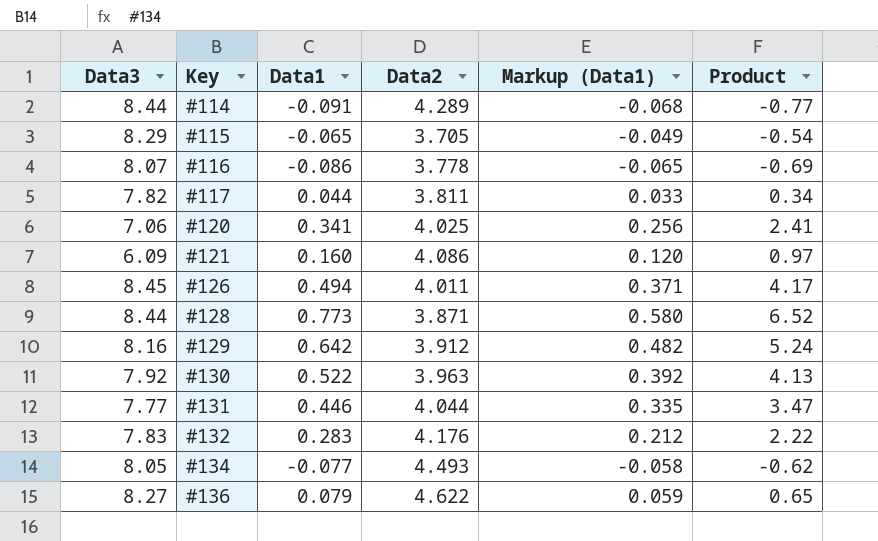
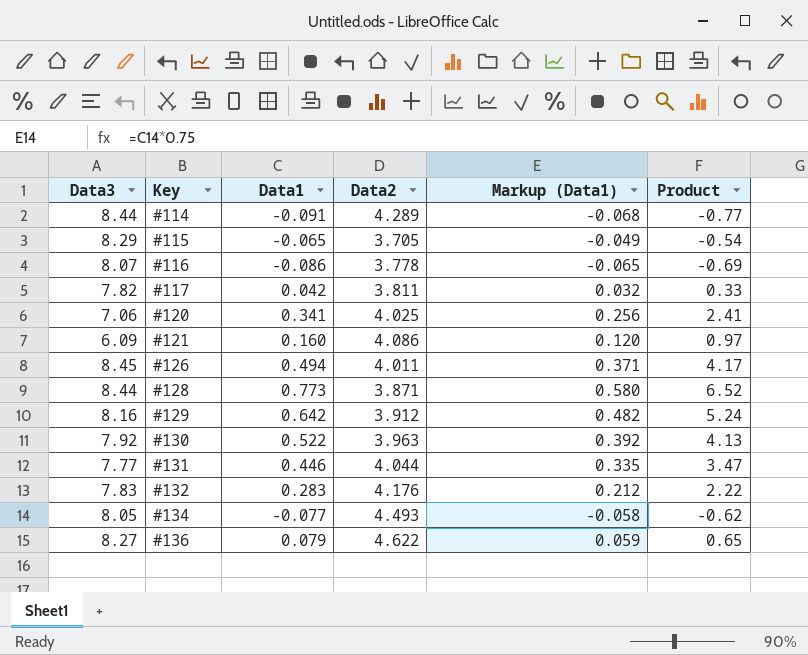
#117 | Data1: 0.044 -> 0.042
#117 | Markup (Data1): 0.033 -> 0.032
#117 | Product: 0.34 -> 0.33

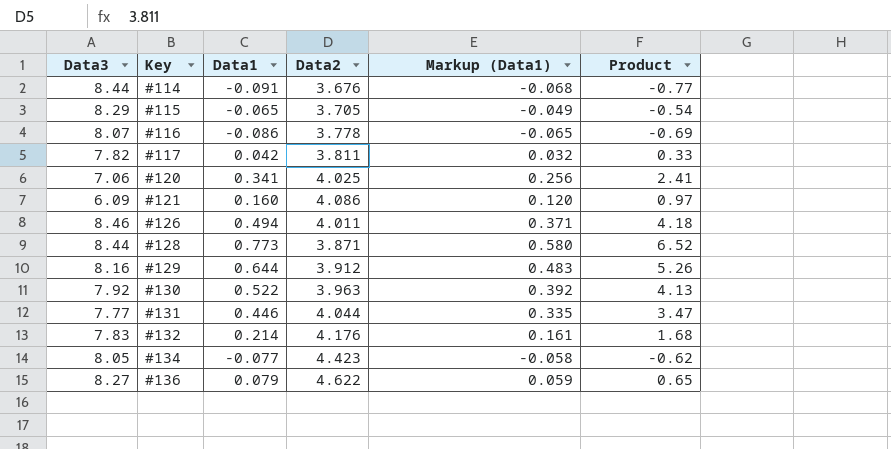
#114 | Data2: 4.289 -> 3.676
#126 | Data3: 8.45 -> 8.46
#126 | Product: 4.17 -> 4.18
#129 | Data1: 0.642 -> 0.644
#129 | Markup (Data1): 0.482 -> 0.483
#129 | Product: 5.24 -> 5.26
#132 | Data1: 0.283 -> 0.214
#132 | Markup (Data1): 0.212 -> 0.161
#132 | Product: 2.22 -> 1.68
#134 | Data2: 4.493 -> 4.423

